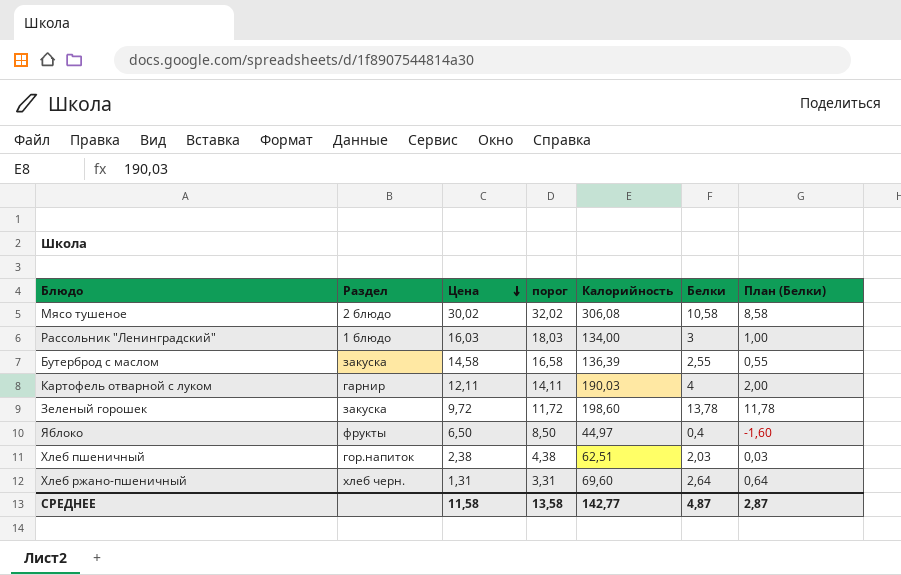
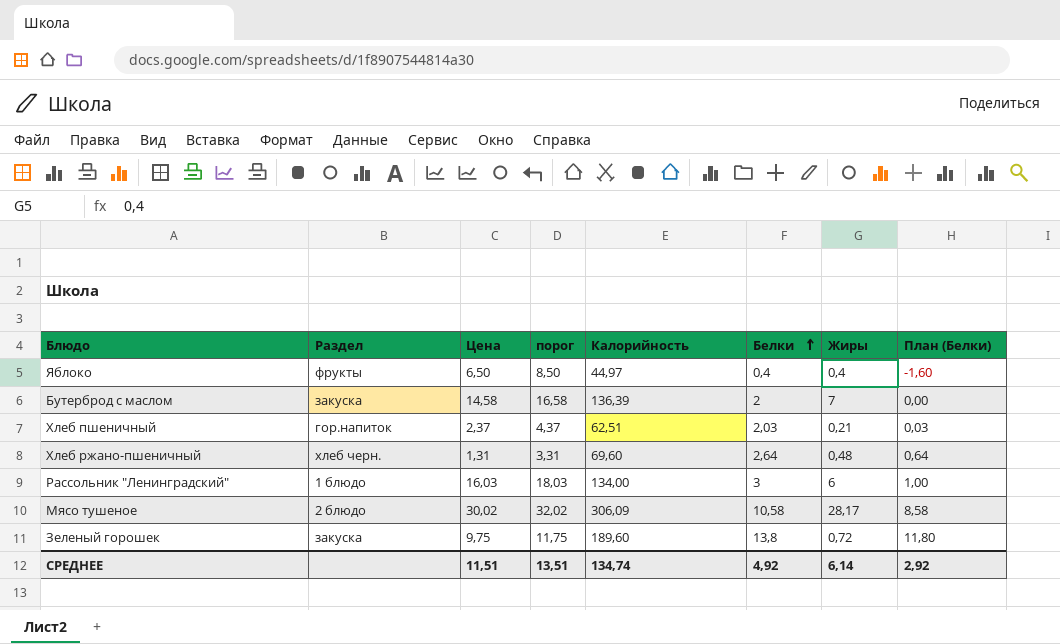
row order: Цена descending -> Белки ascending
column Жиры | position: none -> 7
row Картофель отварной с луком: гарнир | 12,11 | 14,11 | 190,03 | 4 | 2,00 -> none
Бутерброд с маслом | Белки: 2,55 -> 2
Бутерброд с маслом | План (Белки): 0,55 -> 0,00
Хлеб пшеничный | Цена: 2,38 -> 2,37
Хлеб пшеничный | порог: 4,38 -> 4,37
Мясо тушеное | Калорийность: 306,08 -> 306,09
Зеленый горошек | Цена: 9,72 -> 9,75
Зеленый горошек | порог: 11,72 -> 11,75
Зеленый горошек | Калорийность: 198,60 -> 189,60
Зеленый горошек | Белки: 13,78 -> 13,8
Зеленый горошек | План (Белки): 11,78 -> 11,80
СРЕДНЕЕ | Цена: 11,58 -> 11,51
СРЕДНЕЕ | порог: 13,58 -> 13,51
СРЕДНЕЕ | Калорийность: 142,77 -> 134,74
СРЕДНЕЕ | Белки: 4,87 -> 4,92
СРЕДНЕЕ | План (Белки): 2,87 -> 2,92

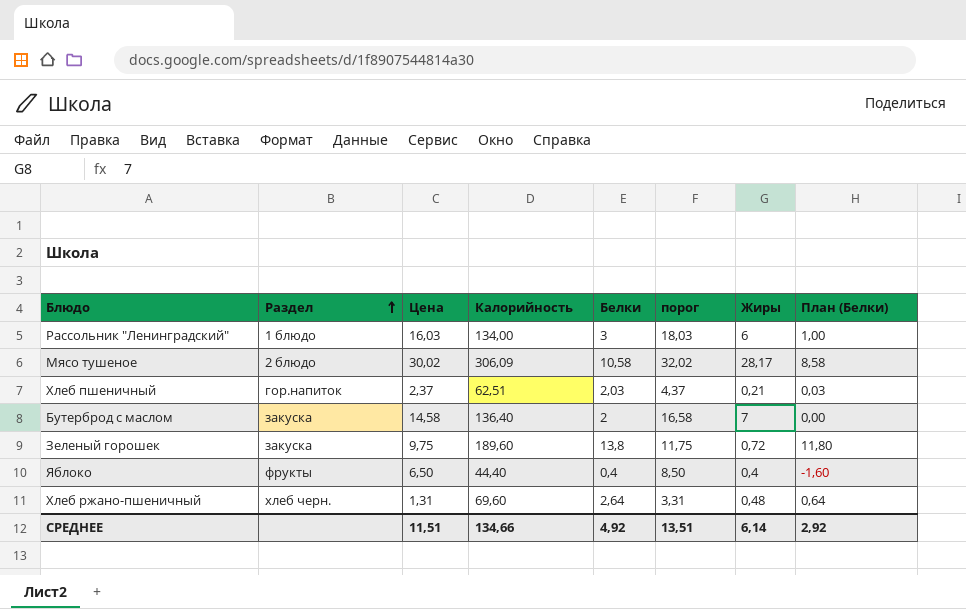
row order: Белки ascending -> Раздел ascending
column порог | position: 4 -> 6
Бутерброд с маслом | Калорийность: 136,39 -> 136,40
Яблоко | Калорийность: 44,97 -> 44,40
СРЕДНЕЕ | Калорийность: 134,74 -> 134,66

